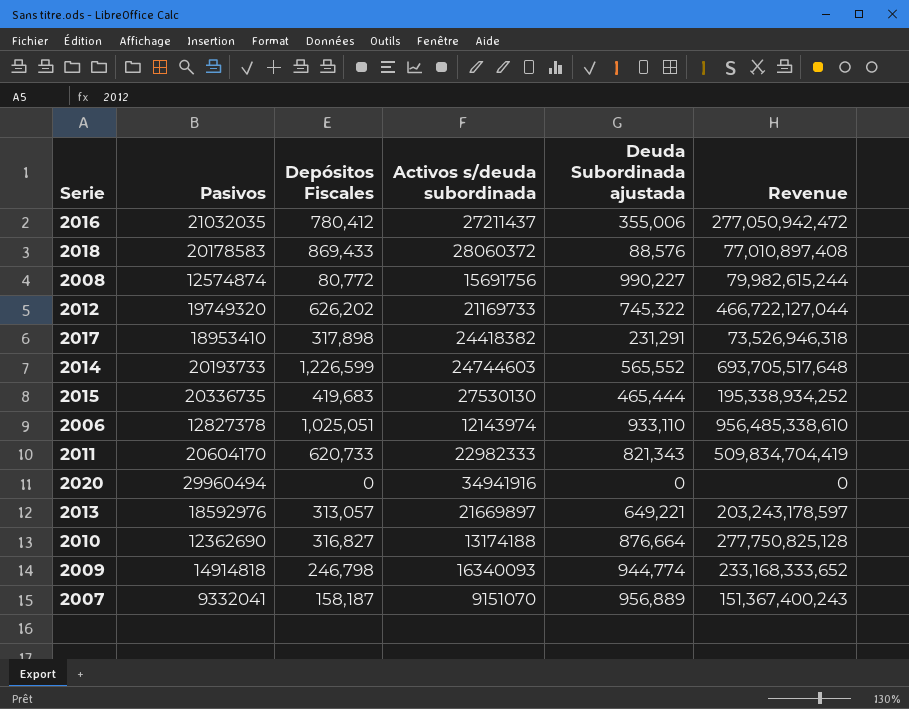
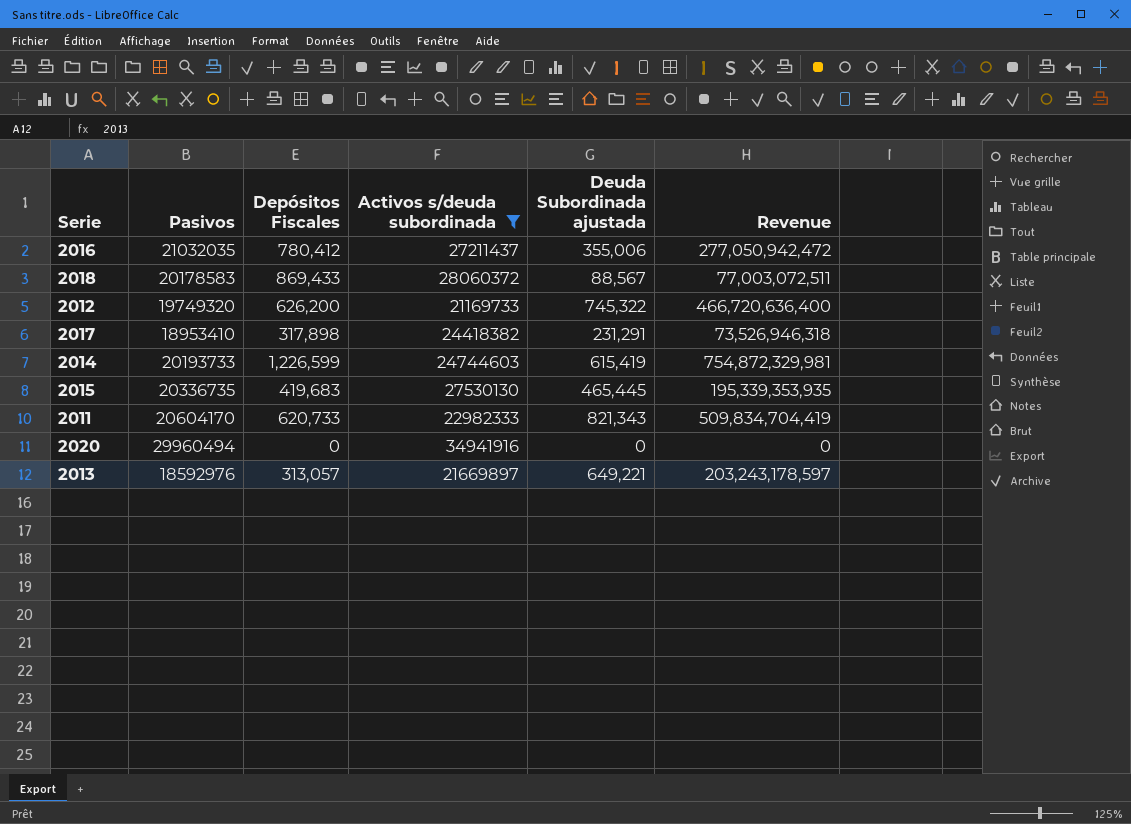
filter: none -> Activos s/deuda subordinada >= 21169733
2018 | Deuda Subordinada ajustada: 88,576 -> 88,567
2018 | Revenue: 77,010,897,408 -> 77,003,072,511
2012 | Depósitos Fiscales: 626,202 -> 626,200
2012 | Revenue: 466,722,127,044 -> 466,720,636,400
2014 | Deuda Subordinada ajustada: 565,552 -> 615,419
2014 | Revenue: 693,705,517,648 -> 754,872,329,981
2015 | Deuda Subordinada ajustada: 465,444 -> 465,445
2015 | Revenue: 195,338,934,252 -> 195,339,353,935

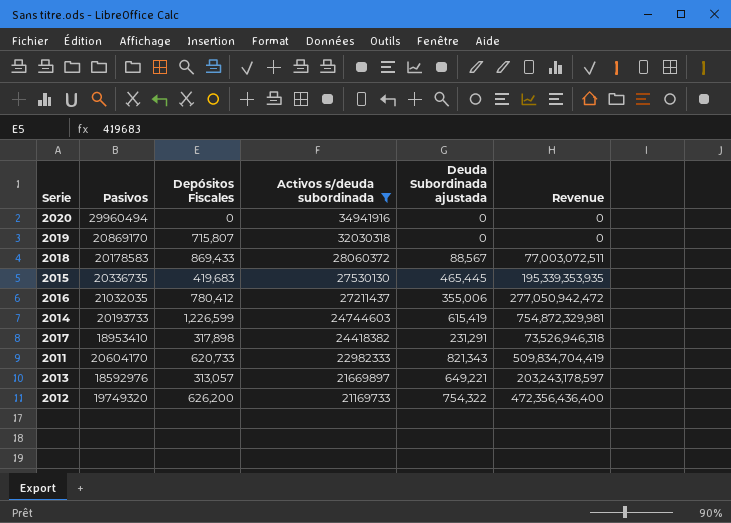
row order: none -> Activos s/deuda subordinada descending
row 2019: none -> 20869170 | 715,807 | 32030318 | 0 | 0
2012 | Deuda Subordinada ajustada: 745,322 -> 754,322
2012 | Revenue: 466,720,636,400 -> 472,356,436,400

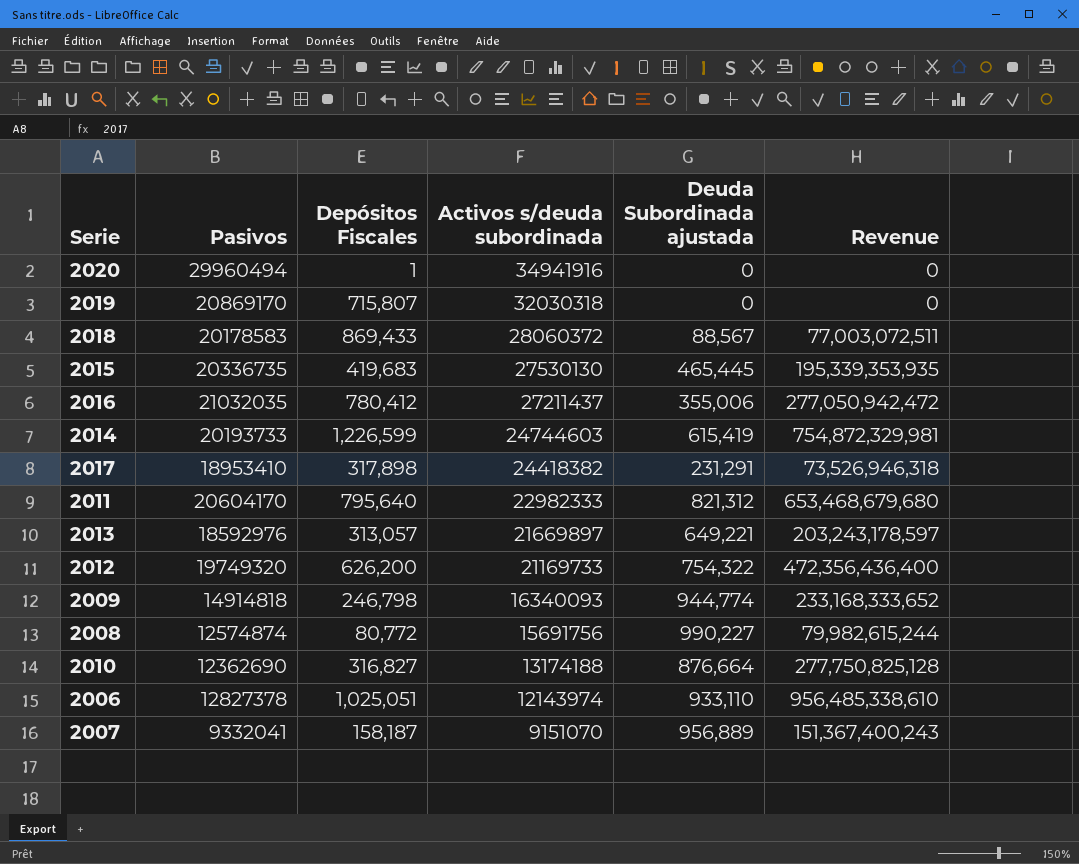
filter: Activos s/deuda subordinada >= 21169733 -> none
2020 | Depósitos Fiscales: 0 -> 1
2011 | Depósitos Fiscales: 620,733 -> 795,640
2011 | Deuda Subordinada ajustada: 821,343 -> 821,312
2011 | Revenue: 509,834,704,419 -> 653,468,679,680

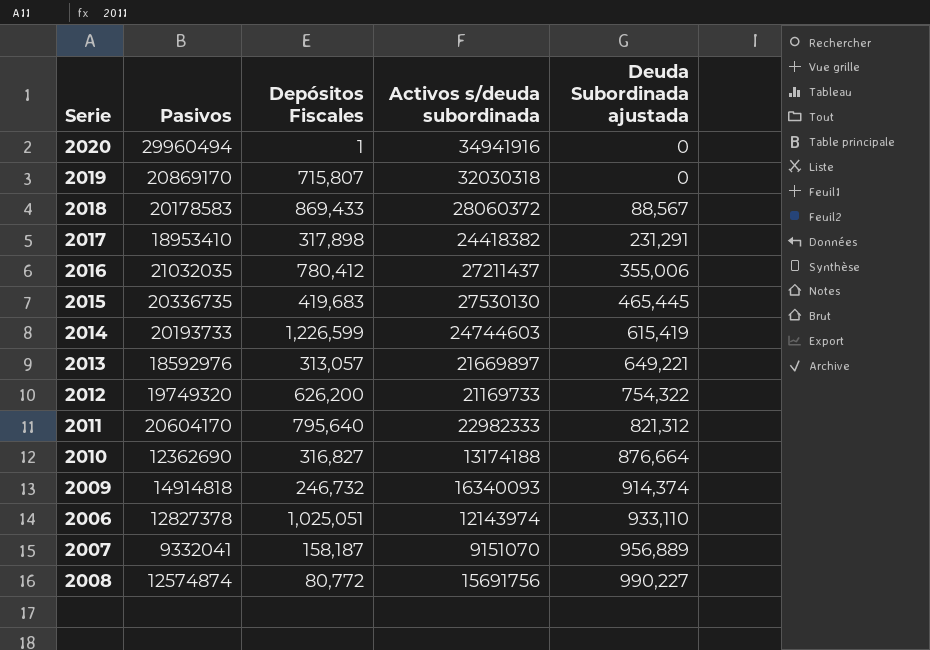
row order: Activos s/deuda subordinada descending -> Deuda Subordinada ajustada ascending
column Revenue | formula: [Depósitos Fiscales] * [Deuda Subordinada ajustada] -> none
2009 | Depósitos Fiscales: 246,798 -> 246,732
2009 | Deuda Subordinada ajustada: 944,774 -> 914,374

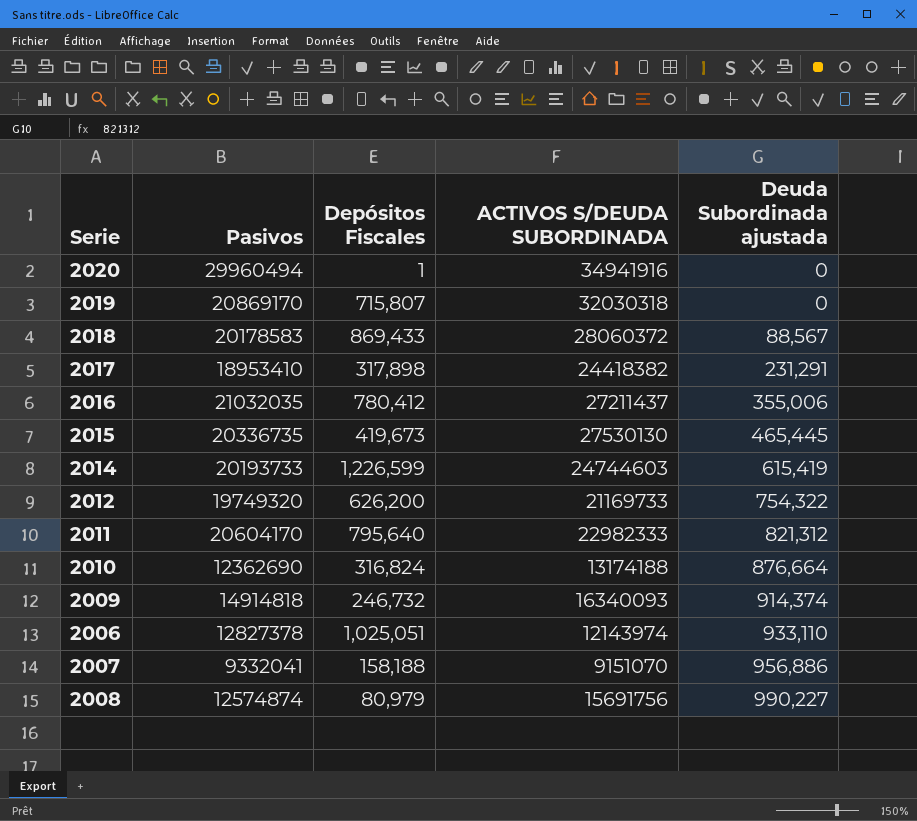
column name: Activos s/deuda subordinada -> ACTIVOS S/DEUDA SUBORDINADA
row 2013: 18592976 | 313,057 | 21669897 | 649,221 -> none
2015 | Depósitos Fiscales: 419,683 -> 419,673
2010 | Depósitos Fiscales: 316,827 -> 316,824
2007 | Depósitos Fiscales: 158,187 -> 158,188
2007 | Deuda Subordinada ajustada: 956,889 -> 956,886
2008 | Depósitos Fiscales: 80,772 -> 80,979

